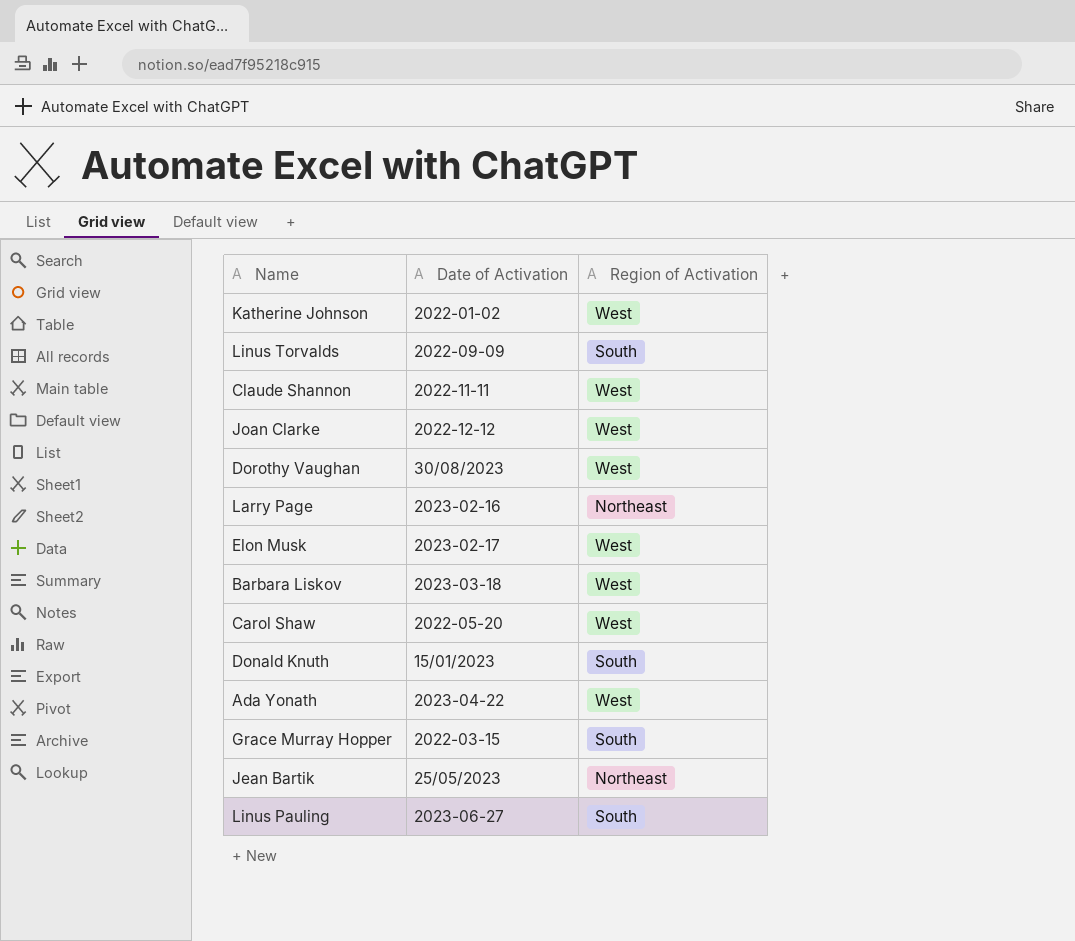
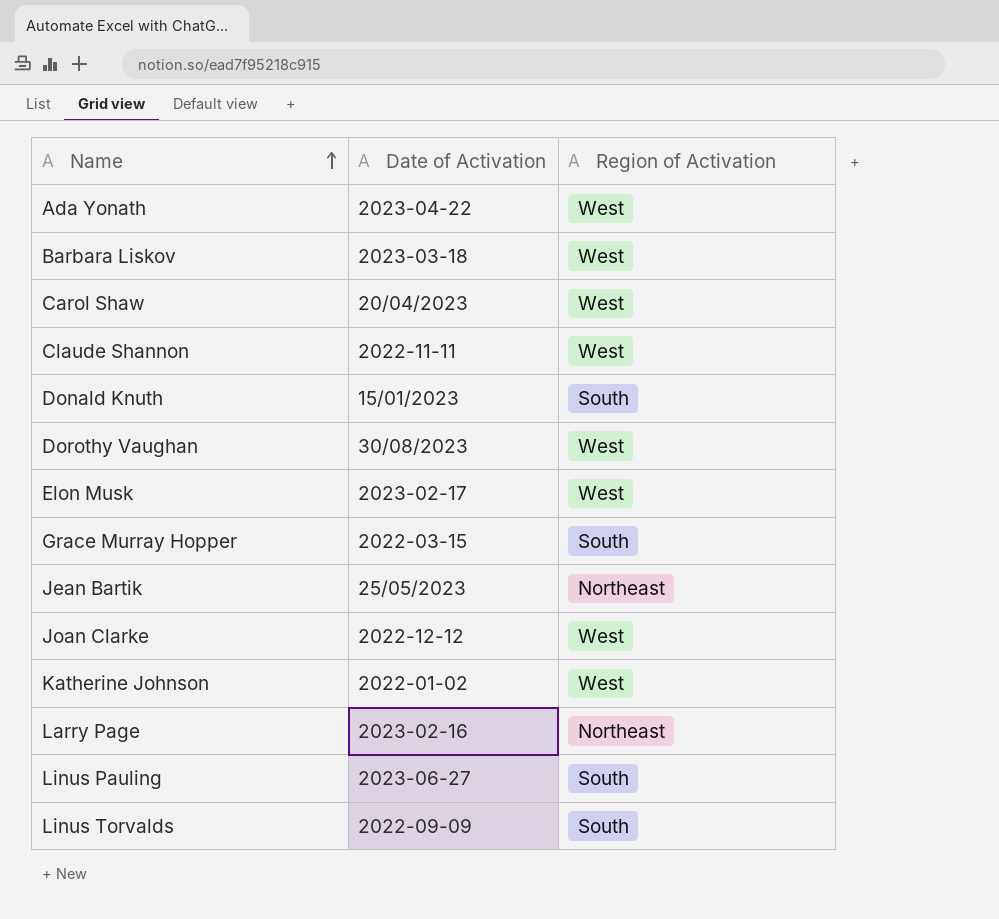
row order: none -> Name ascending
Carol Shaw | Date of Activation: 2022-05-20 -> 20/04/2023

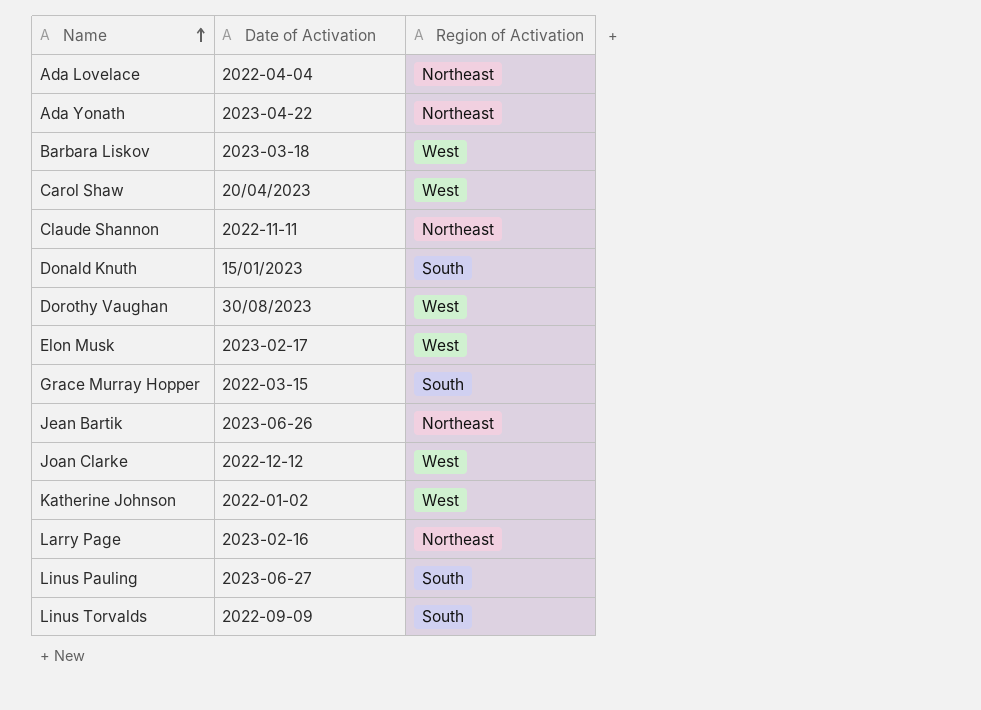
row Ada Lovelace: none -> 2022-04-04 | Northeast
Ada Yonath | Region of Activation: West -> Northeast
Claude Shannon | Region of Activation: West -> Northeast
Jean Bartik | Date of Activation: 25/05/2023 -> 2023-06-26

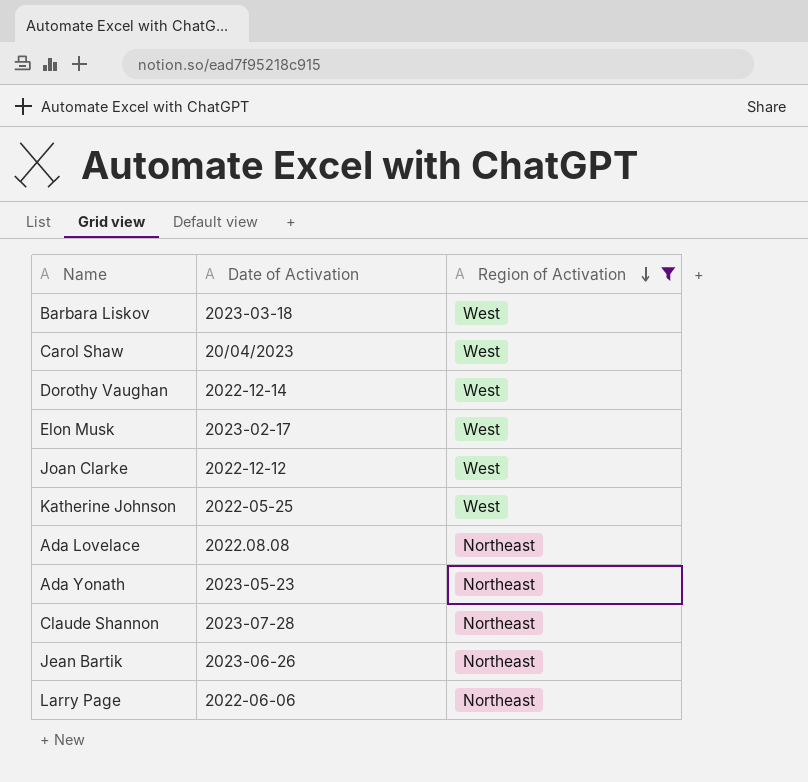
filter: none -> Region of Activation != South
row order: Name ascending -> Region of Activation descending
Dorothy Vaughan | Date of Activation: 30/08/2023 -> 2022-12-14
Katherine Johnson | Date of Activation: 2022-01-02 -> 2022-05-25
Ada Lovelace | Date of Activation: 2022-04-04 -> 2022.08.08
Ada Yonath | Date of Activation: 2023-04-22 -> 2023-05-23
Claude Shannon | Date of Activation: 2022-11-11 -> 2023-07-28
Larry Page | Date of Activation: 2023-02-16 -> 2022-06-06

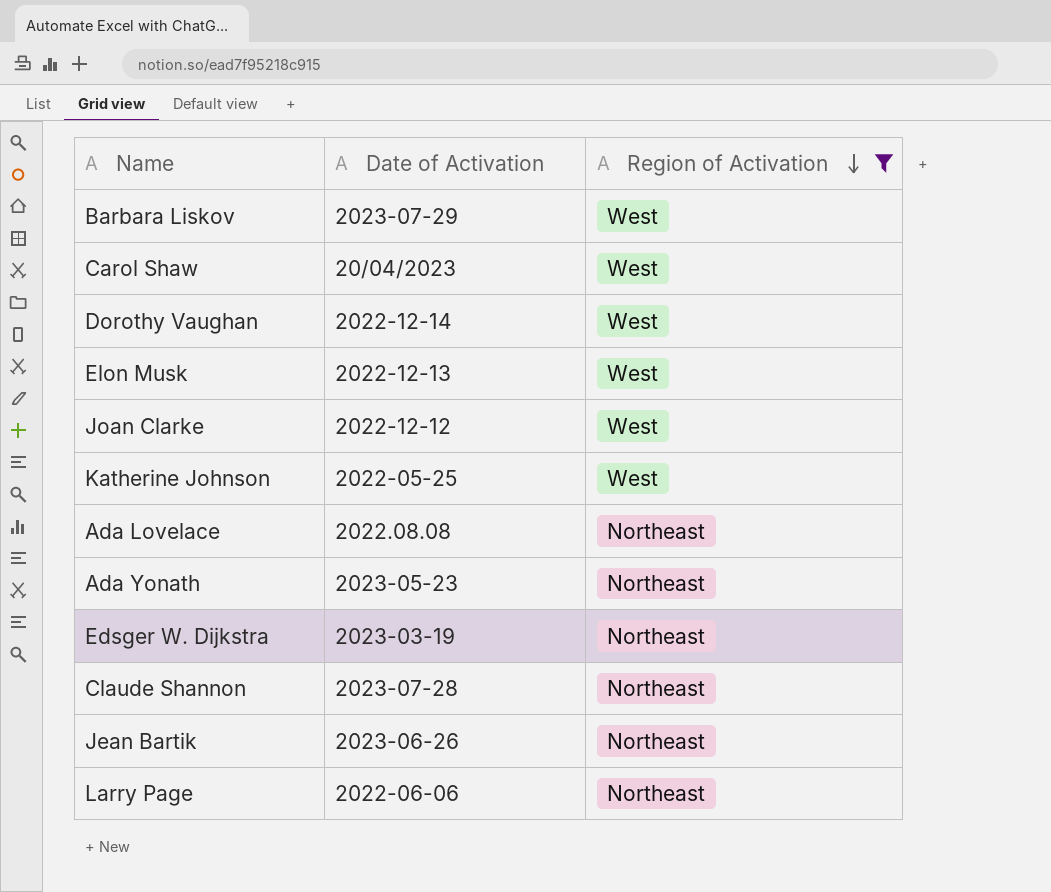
Barbara Liskov | Date of Activation: 2023-03-18 -> 2023-07-29
Elon Musk | Date of Activation: 2023-02-17 -> 2022-12-13
row Edsger W. Dijkstra: none -> 2023-03-19 | Northeast

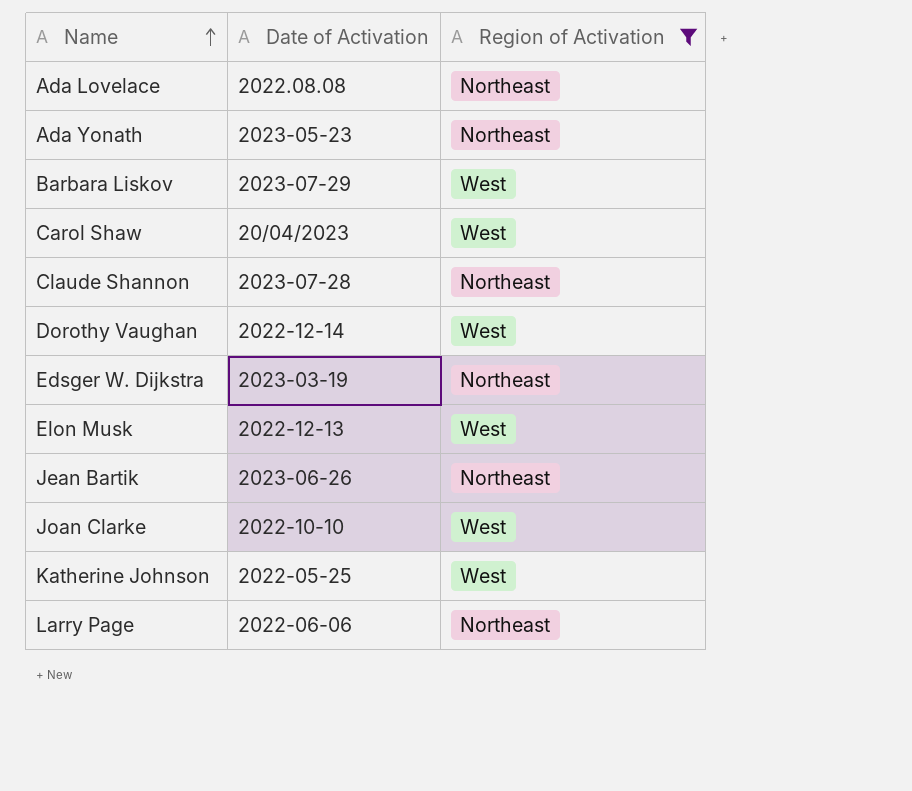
row order: Region of Activation descending -> Name ascending
Joan Clarke | Date of Activation: 2022-12-12 -> 2022-10-10

